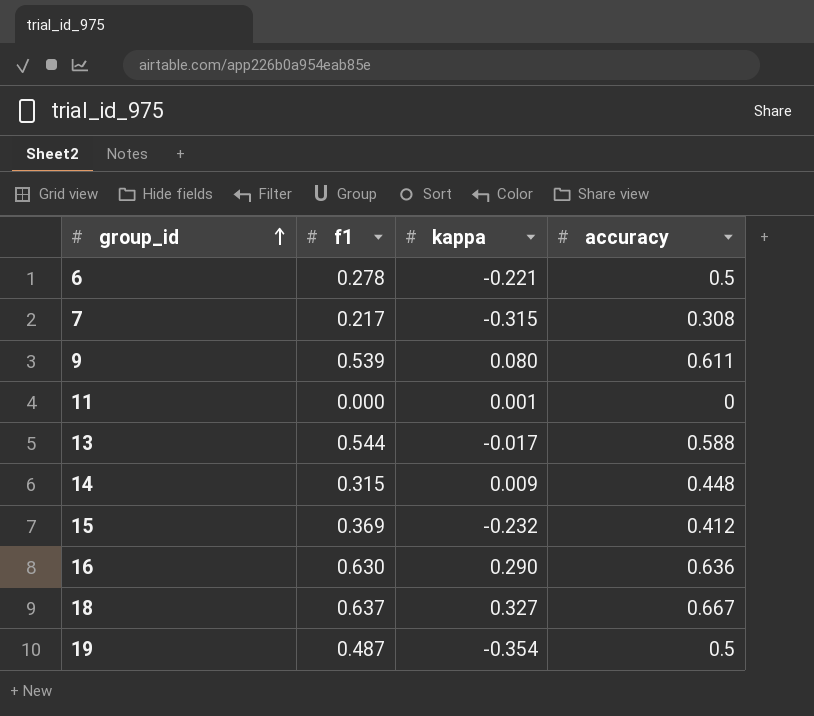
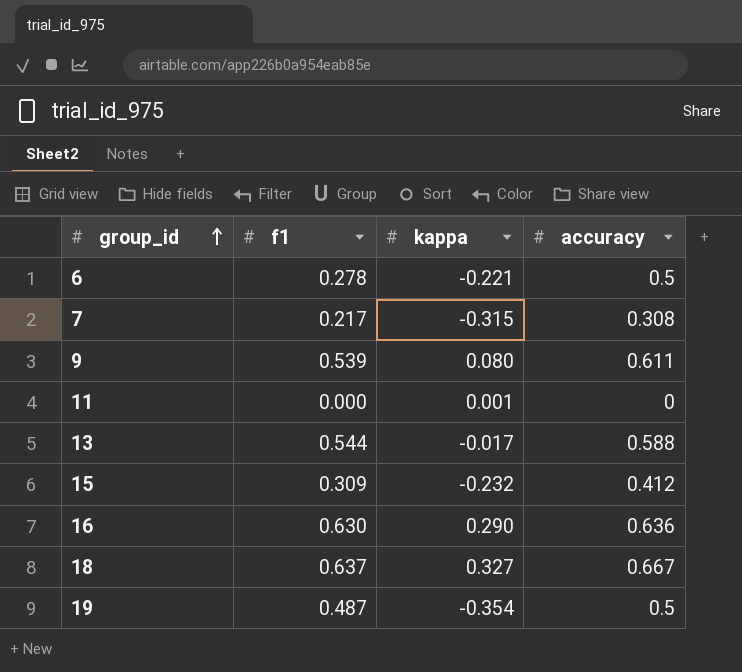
row 14: 0.315 | 0.009 | 0.448 -> none
15 | f1: 0.369 -> 0.309

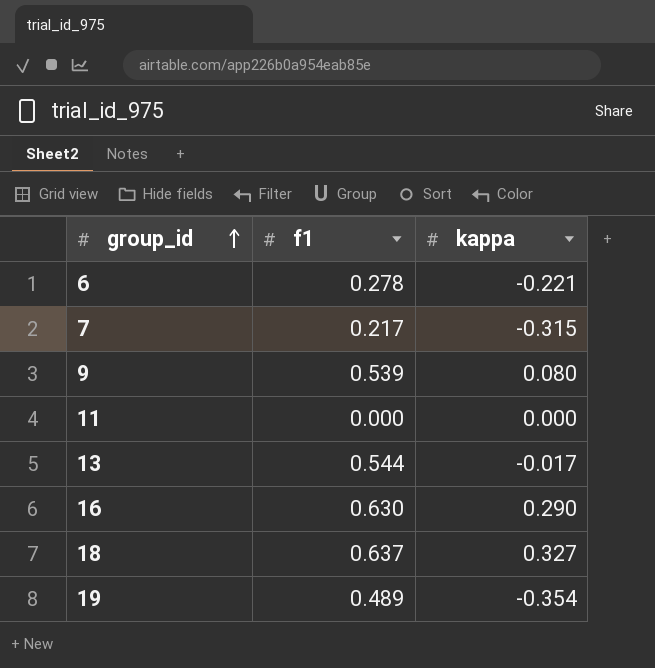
column accuracy | position: 4 -> none
row 15: 0.309 | -0.232 | 0.412 -> none
11 | kappa: 0.001 -> 0.000
19 | f1: 0.487 -> 0.489

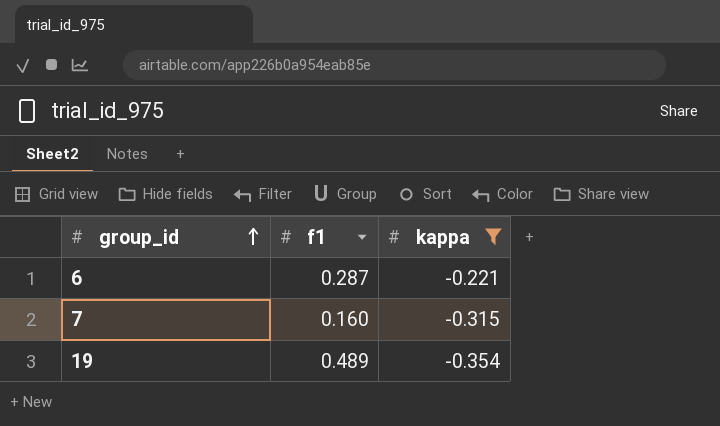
filter: none -> kappa <= -0.221
6 | f1: 0.278 -> 0.287
7 | f1: 0.217 -> 0.160

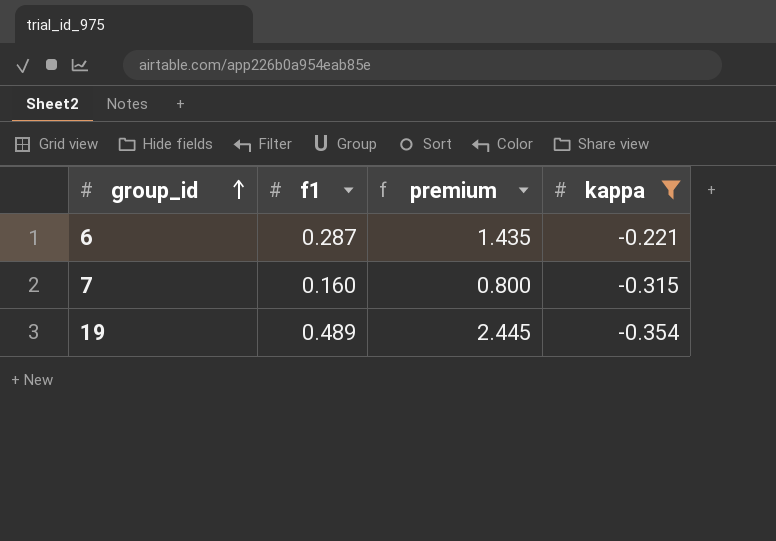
column premium | formula: none -> [f1] * 5

